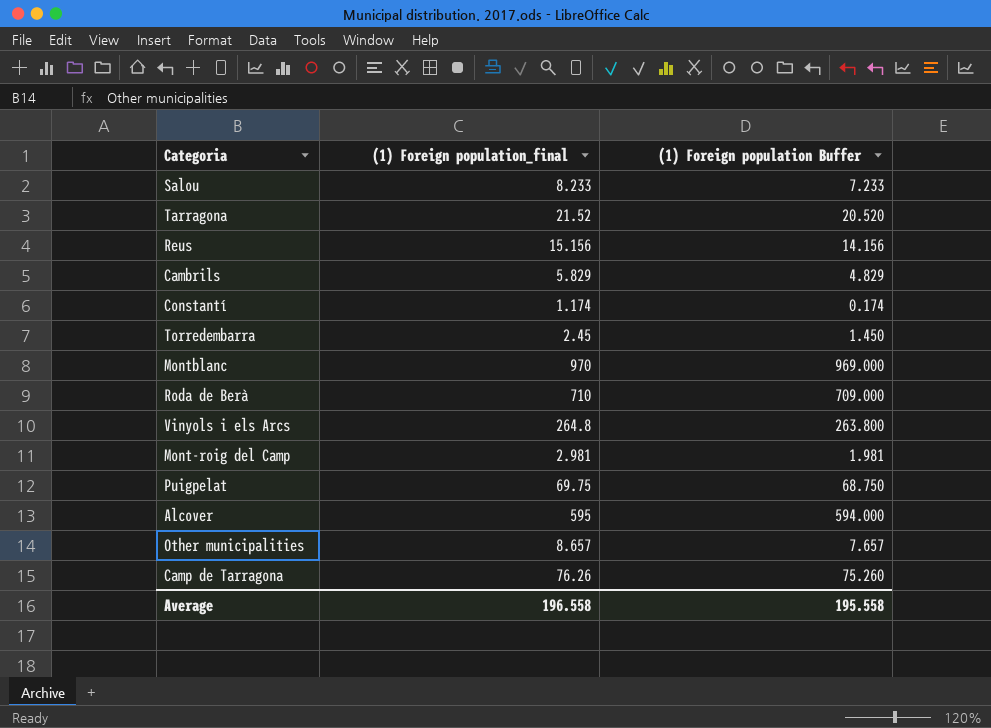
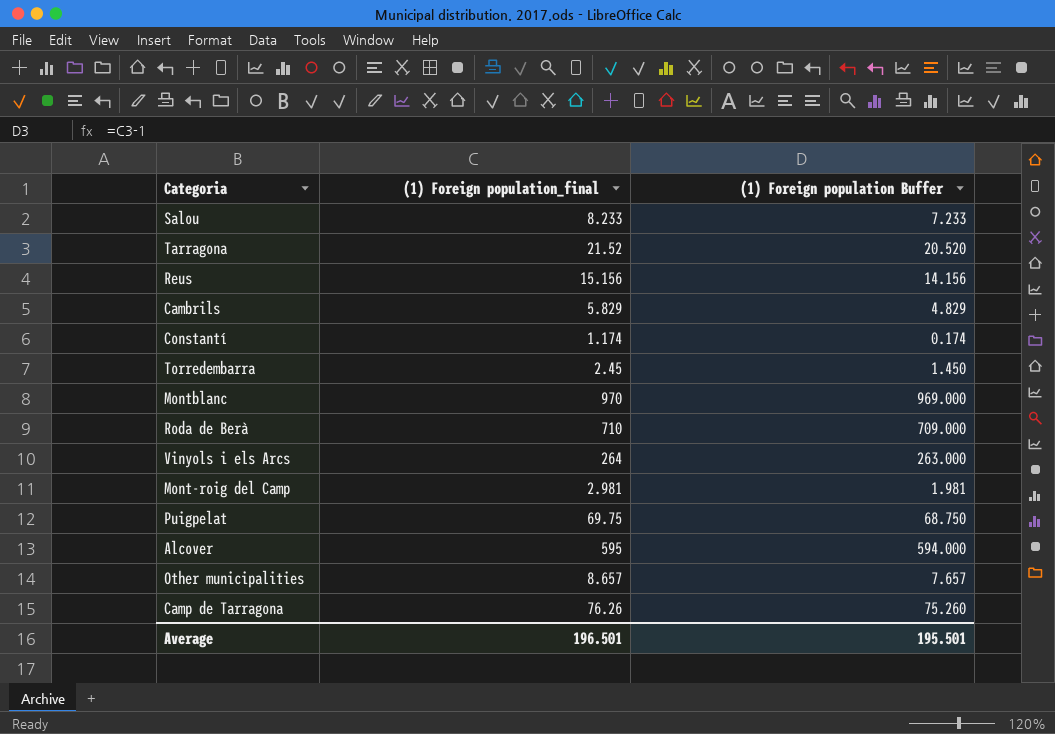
Vinyols i els Arcs | (1) Foreign population_final: 264.8 -> 264
Vinyols i els Arcs | (1) Foreign population Buffer: 263.800 -> 263.000
Average | (1) Foreign population_final: 196.558 -> 196.501
Average | (1) Foreign population Buffer: 195.558 -> 195.501

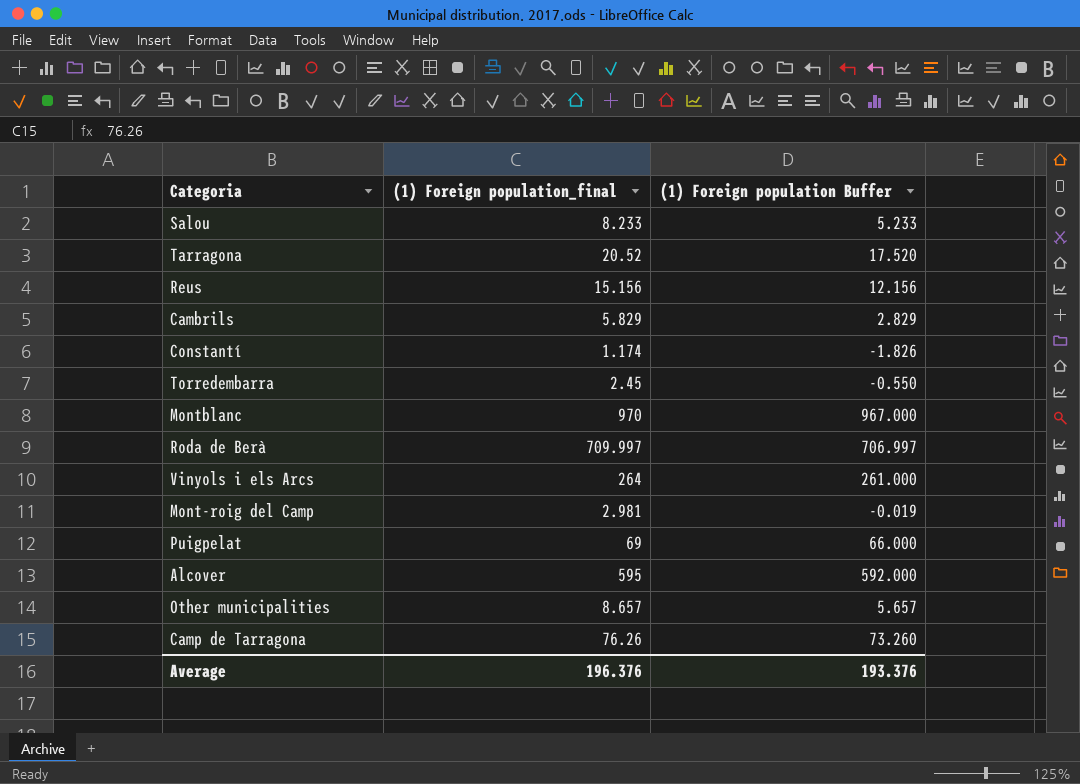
column (1) Foreign population Buffer | formula: [(1) Foreign population_final] - 1 -> [(1) Foreign population_final] - 3
Tarragona | (1) Foreign population_final: 21.52 -> 20.52
Roda de Berà | (1) Foreign population_final: 710 -> 709.997
Puigpelat | (1) Foreign population_final: 69.75 -> 69
Average | (1) Foreign population_final: 196.501 -> 196.376
Average | (1) Foreign population Buffer: 195.501 -> 193.376

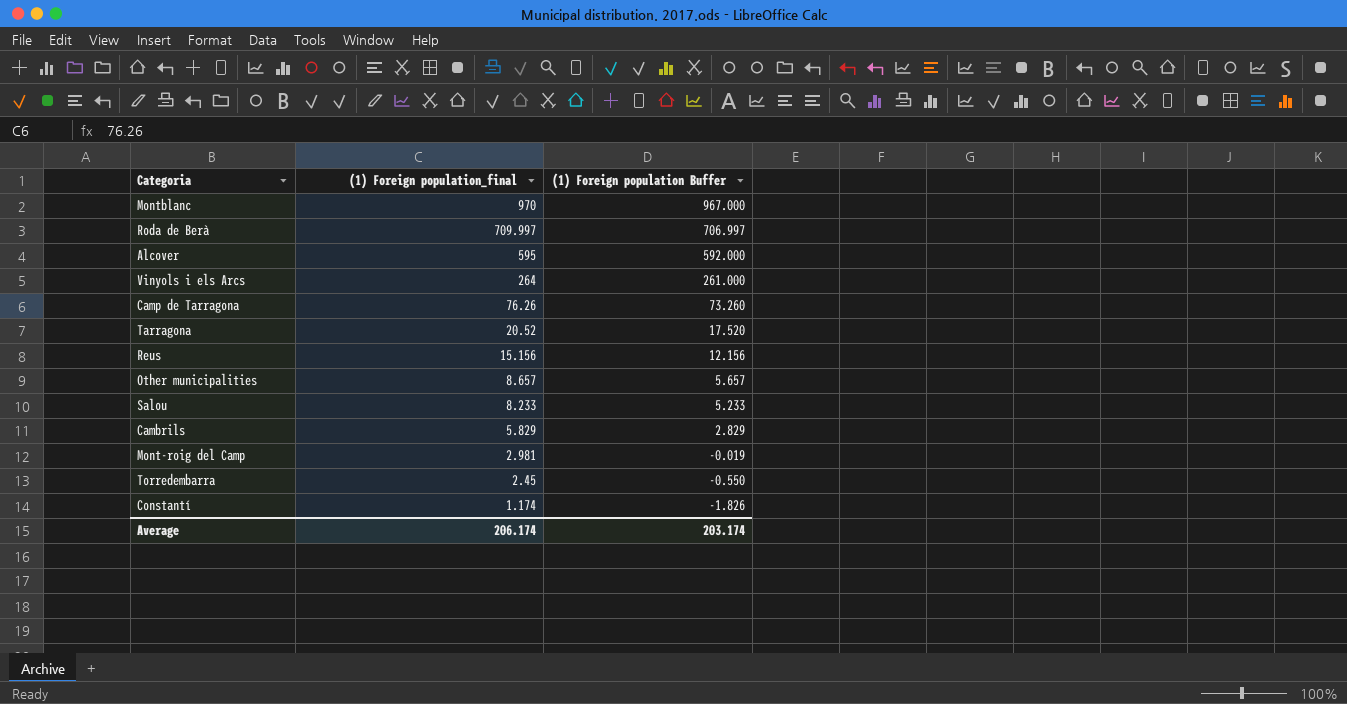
row order: none -> (1) Foreign population_final descending
row Puigpelat: 69 | 66.000 -> none
Average | (1) Foreign population_final: 196.376 -> 206.174
Average | (1) Foreign population Buffer: 193.376 -> 203.174

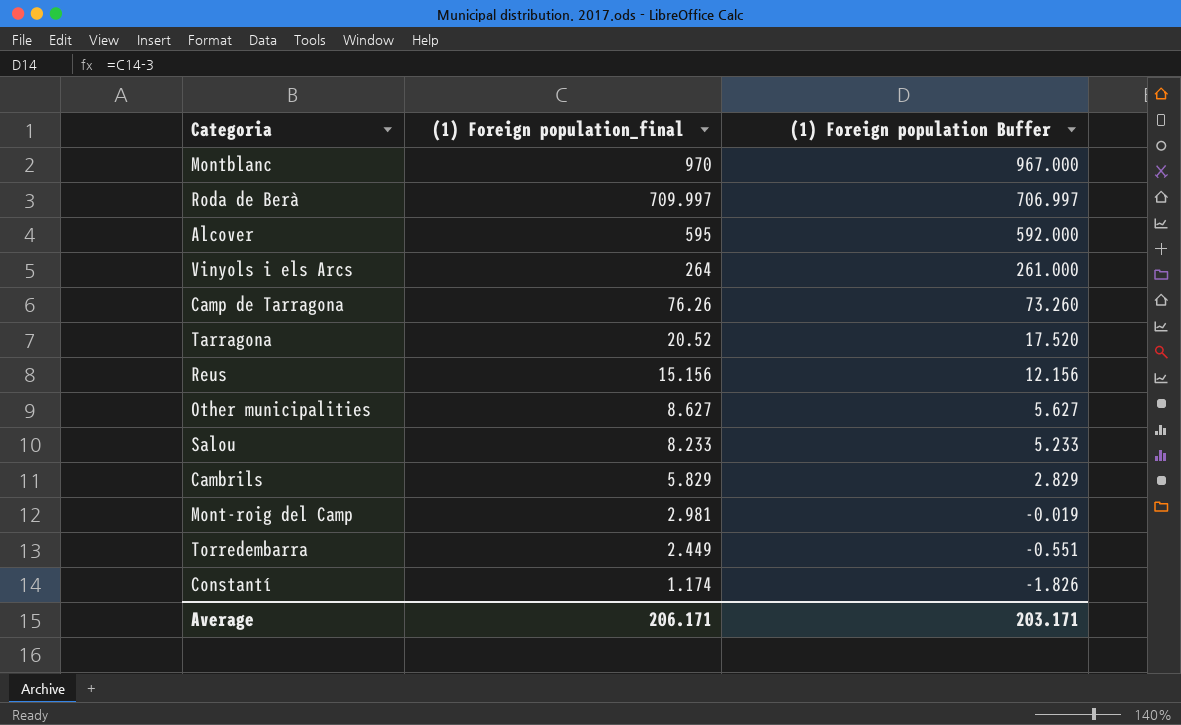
Other municipalities | (1) Foreign population_final: 8.657 -> 8.627
Other municipalities | (1) Foreign population Buffer: 5.657 -> 5.627
Torredembarra | (1) Foreign population_final: 2.45 -> 2.449
Torredembarra | (1) Foreign population Buffer: -0.550 -> -0.551
Average | (1) Foreign population_final: 206.174 -> 206.171
Average | (1) Foreign population Buffer: 203.174 -> 203.171

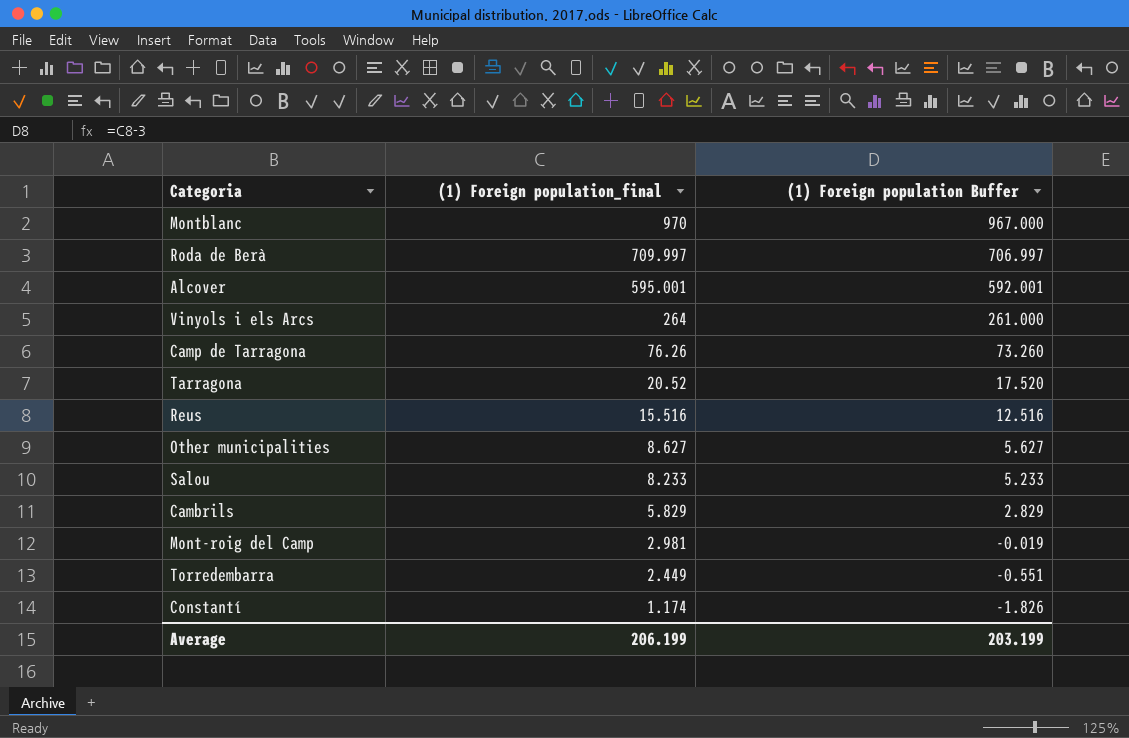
Alcover | (1) Foreign population_final: 595 -> 595.001
Alcover | (1) Foreign population Buffer: 592.000 -> 592.001
Reus | (1) Foreign population_final: 15.156 -> 15.516
Reus | (1) Foreign population Buffer: 12.156 -> 12.516
Average | (1) Foreign population_final: 206.171 -> 206.199
Average | (1) Foreign population Buffer: 203.171 -> 203.199

